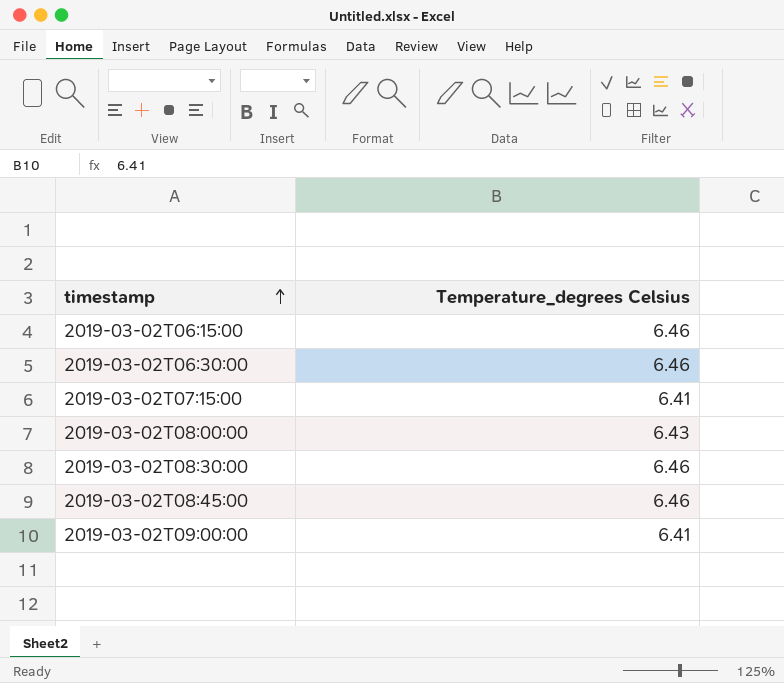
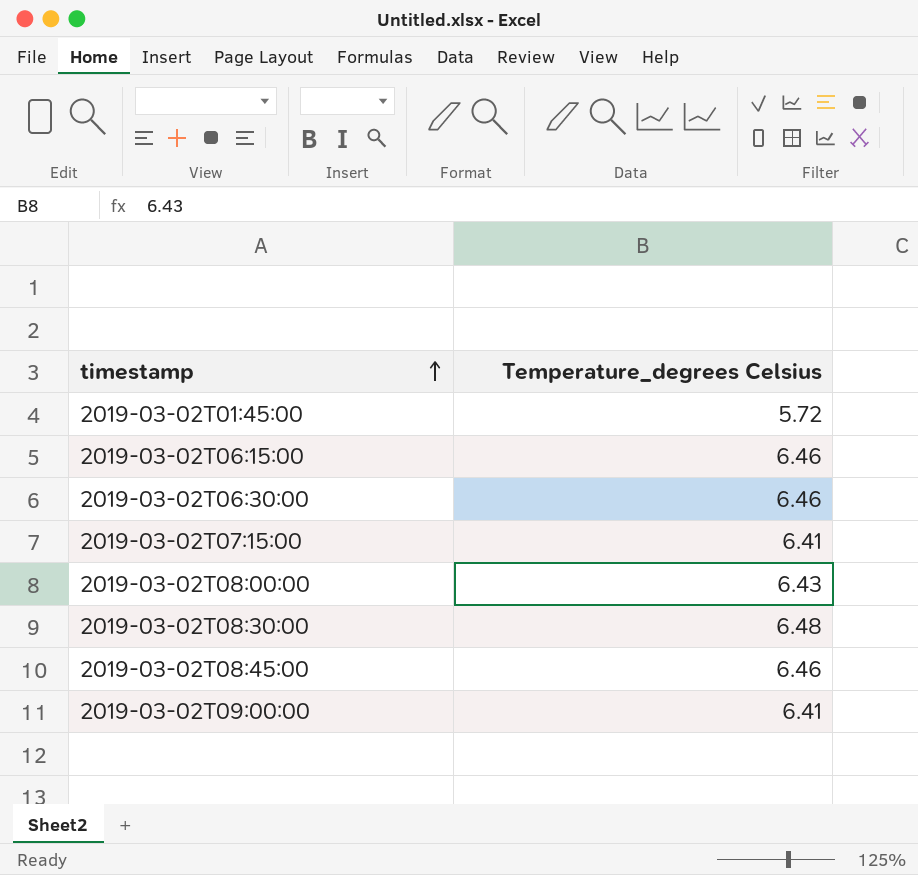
row 2019-03-02T01:45:00: none -> 5.72
2019-03-02T08:30:00 | Temperature_degrees Celsius: 6.46 -> 6.48

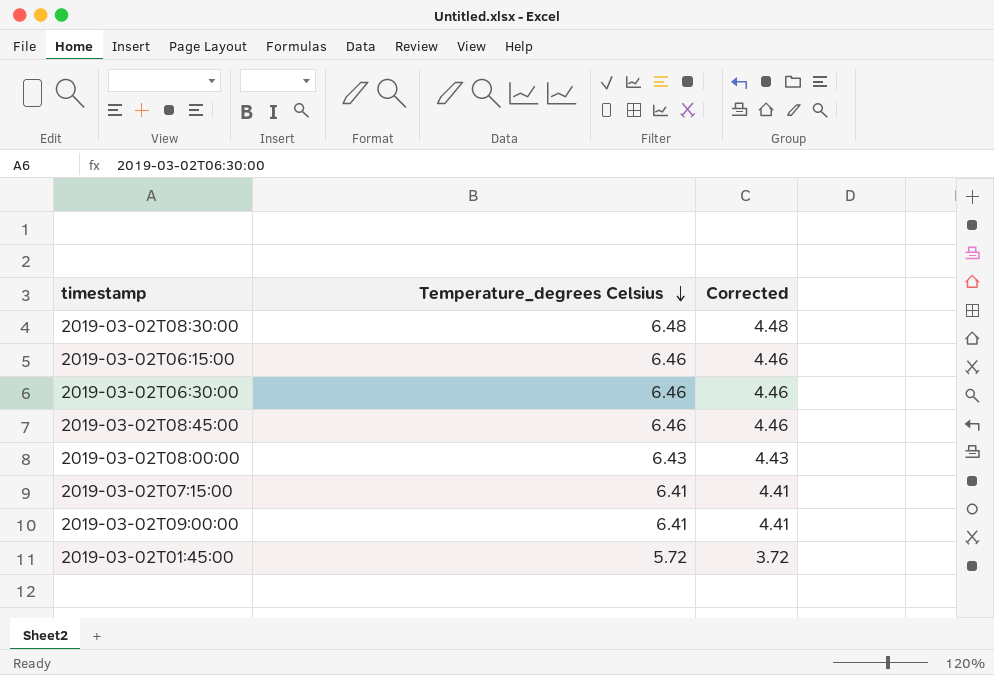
row order: timestamp ascending -> Temperature_degrees Celsius descending
column Corrected | formula: none -> [Temperature_degrees Celsius] - 2

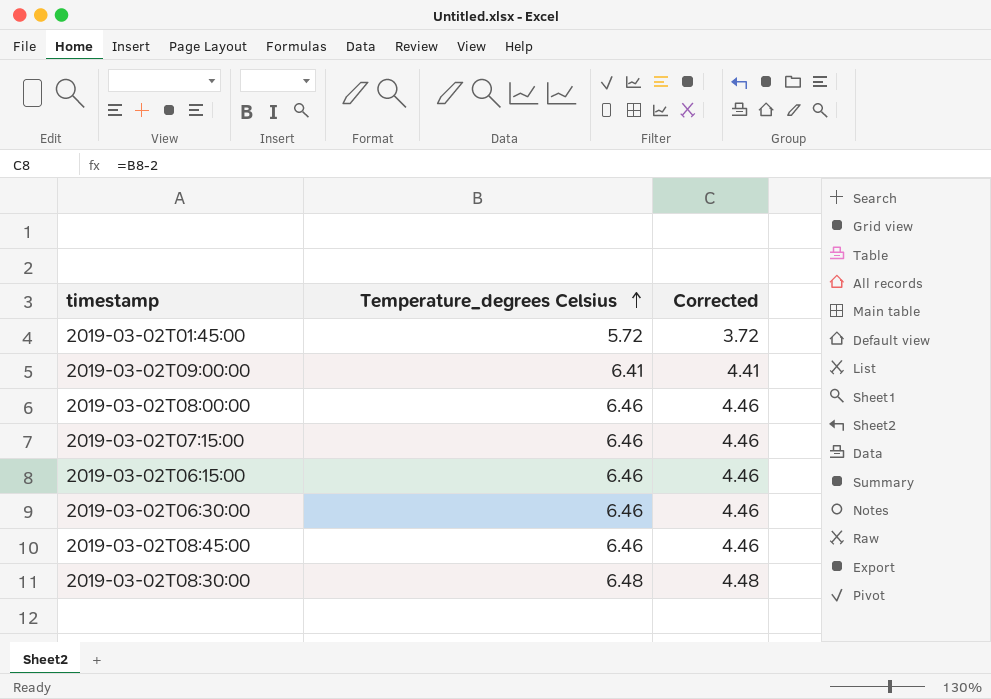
row order: Temperature_degrees Celsius descending -> Temperature_degrees Celsius ascending
2019-03-02T08:00:00 | Temperature_degrees Celsius: 6.43 -> 6.46
2019-03-02T08:00:00 | Corrected: 4.43 -> 4.46
2019-03-02T07:15:00 | Temperature_degrees Celsius: 6.41 -> 6.46
2019-03-02T07:15:00 | Corrected: 4.41 -> 4.46

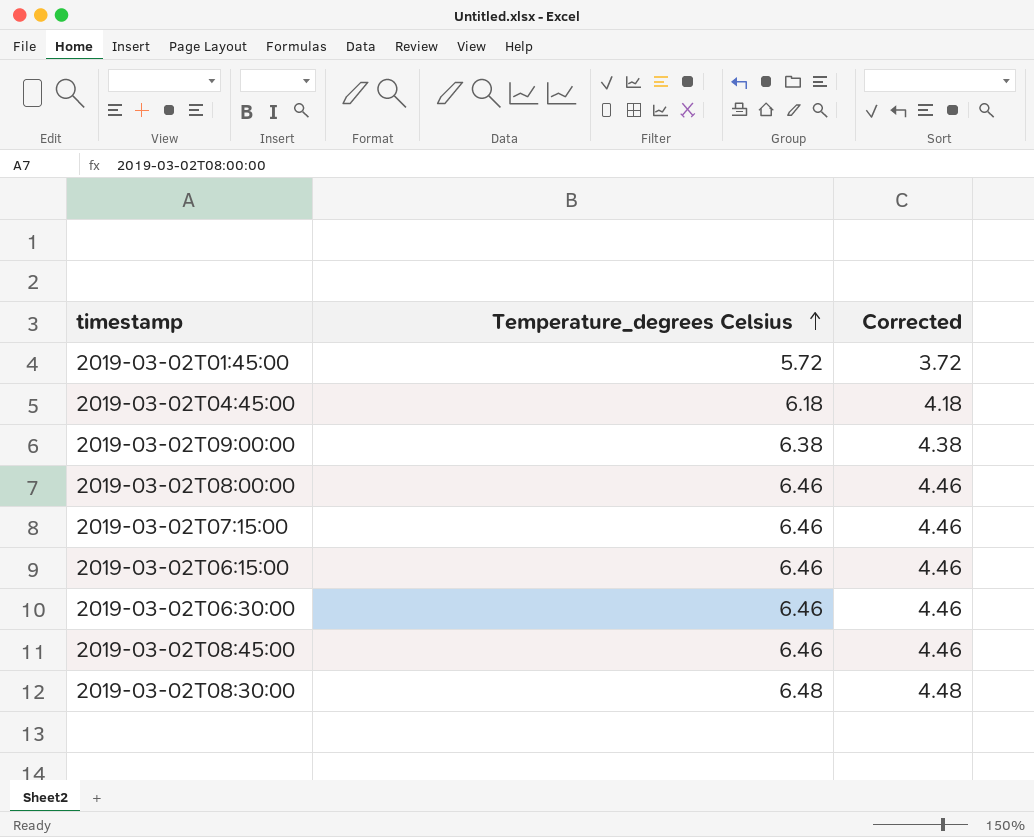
row 2019-03-02T04:45:00: none -> 6.18 | 4.18
2019-03-02T09:00:00 | Temperature_degrees Celsius: 6.41 -> 6.38
2019-03-02T09:00:00 | Corrected: 4.41 -> 4.38

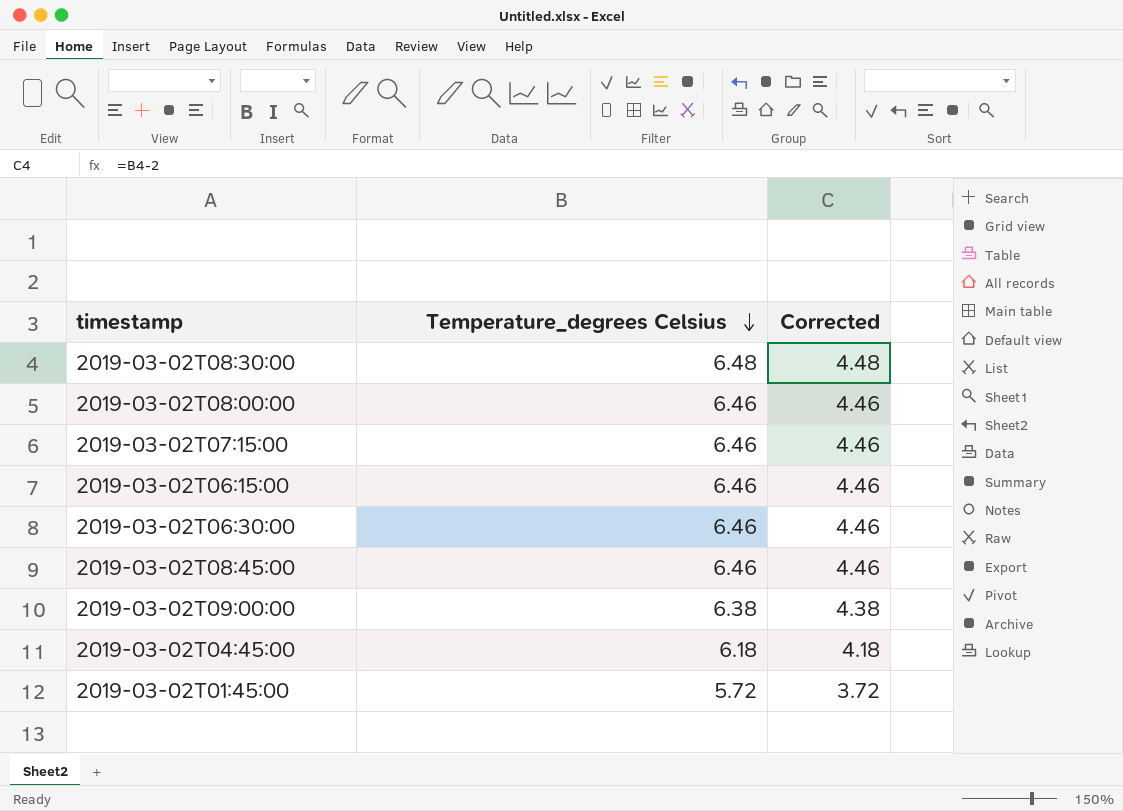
row order: Temperature_degrees Celsius ascending -> Temperature_degrees Celsius descending

